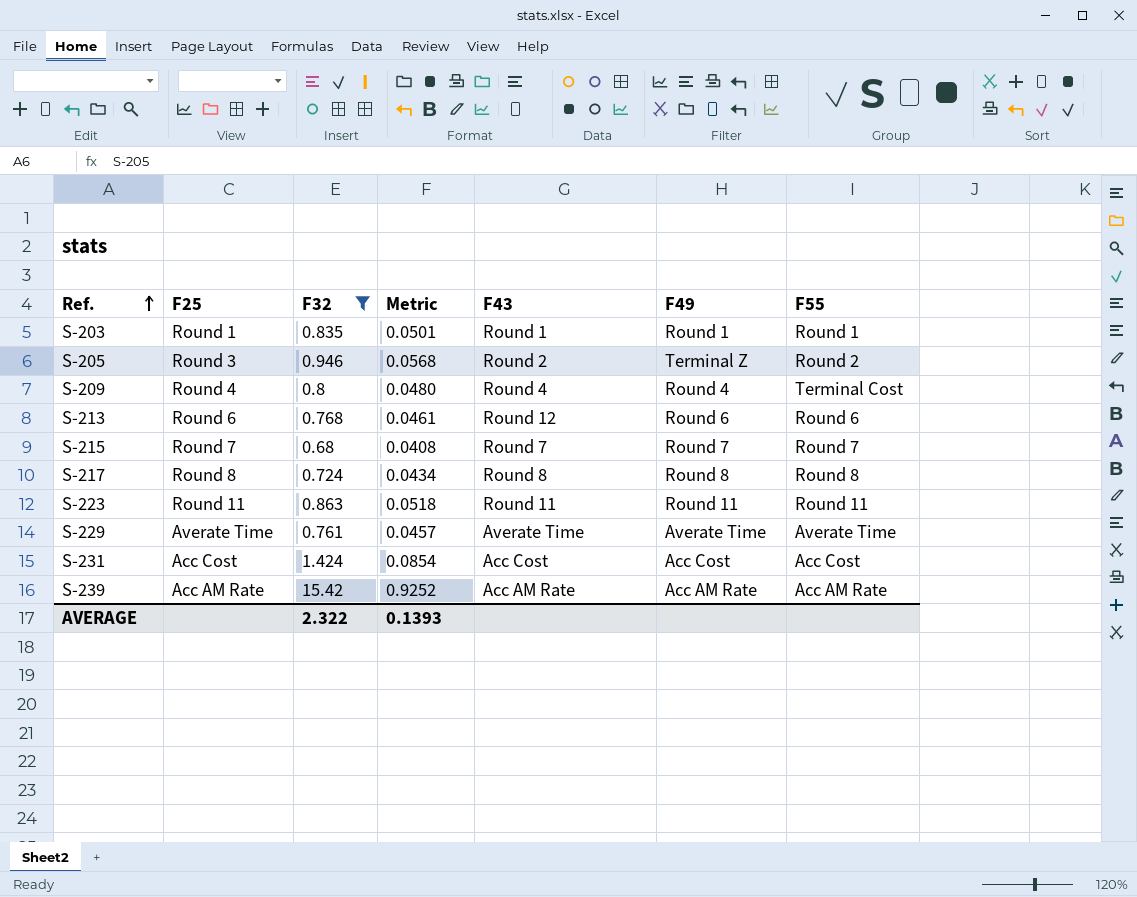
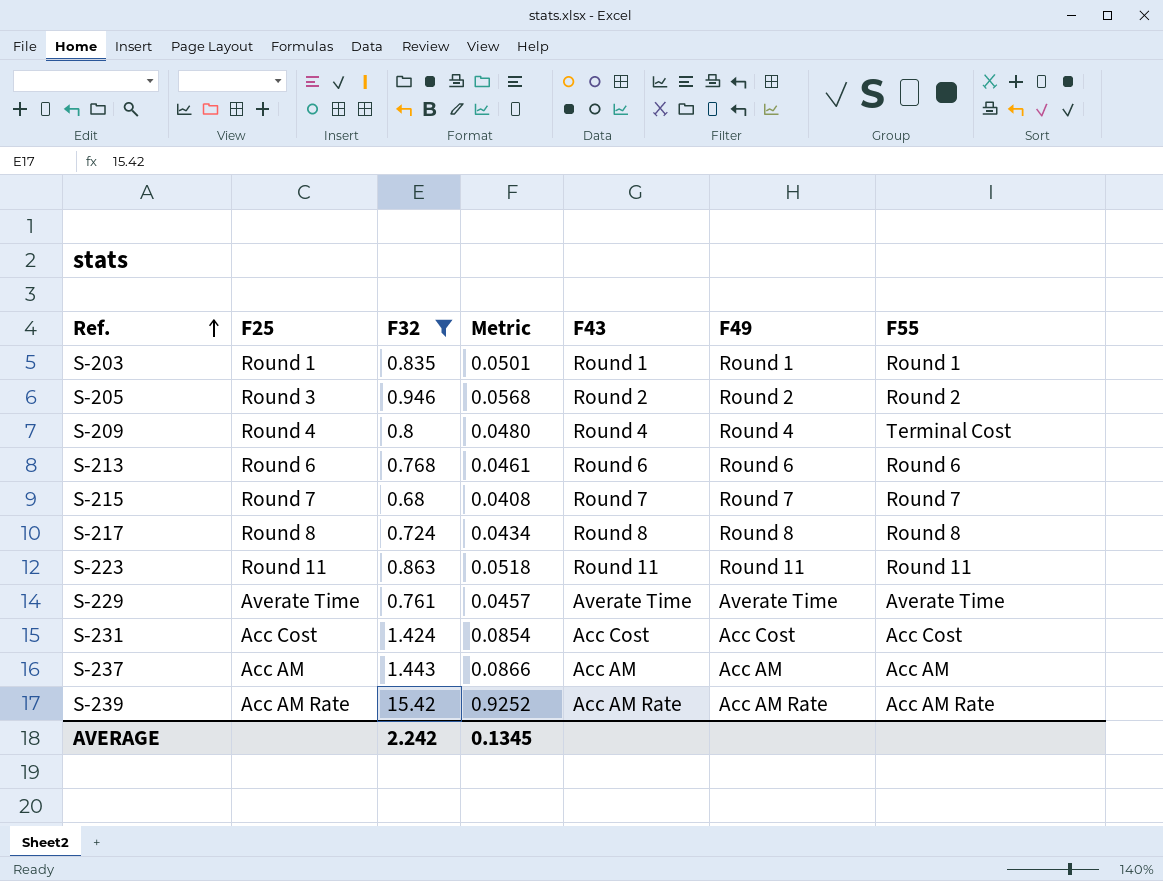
S-205 | F49: Terminal Z -> Round 2
S-213 | F43: Round 12 -> Round 6
row S-237: none -> Acc AM | 1.443 | 0.0866 | Acc AM | Acc AM | Acc AM
AVERAGE | F32: 2.322 -> 2.242
AVERAGE | Metric: 0.1393 -> 0.1345

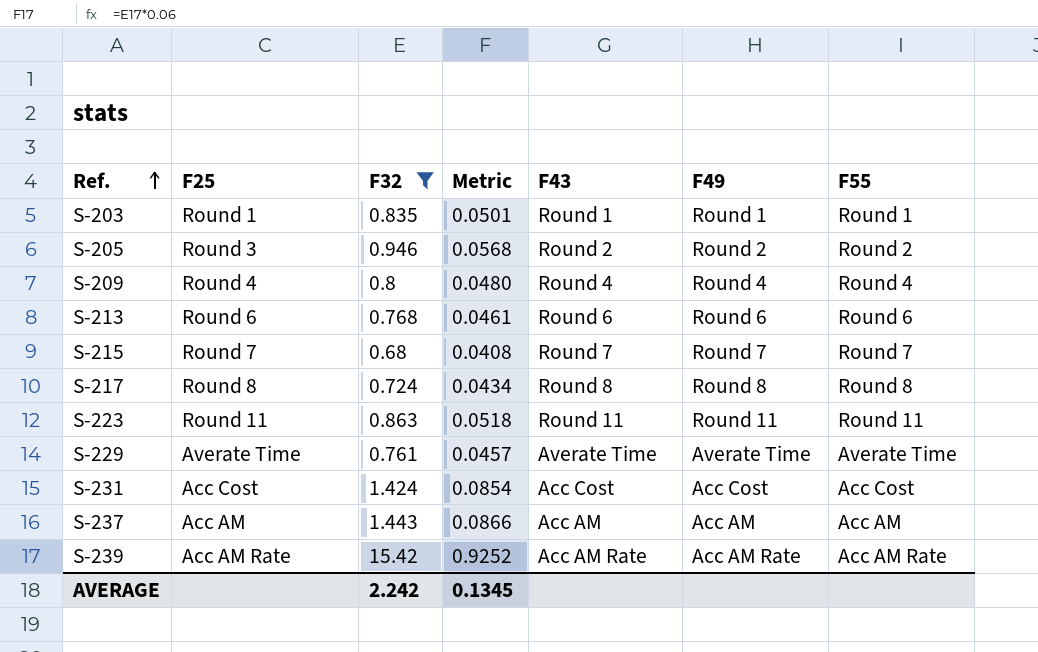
S-209 | F55: Terminal Cost -> Round 4

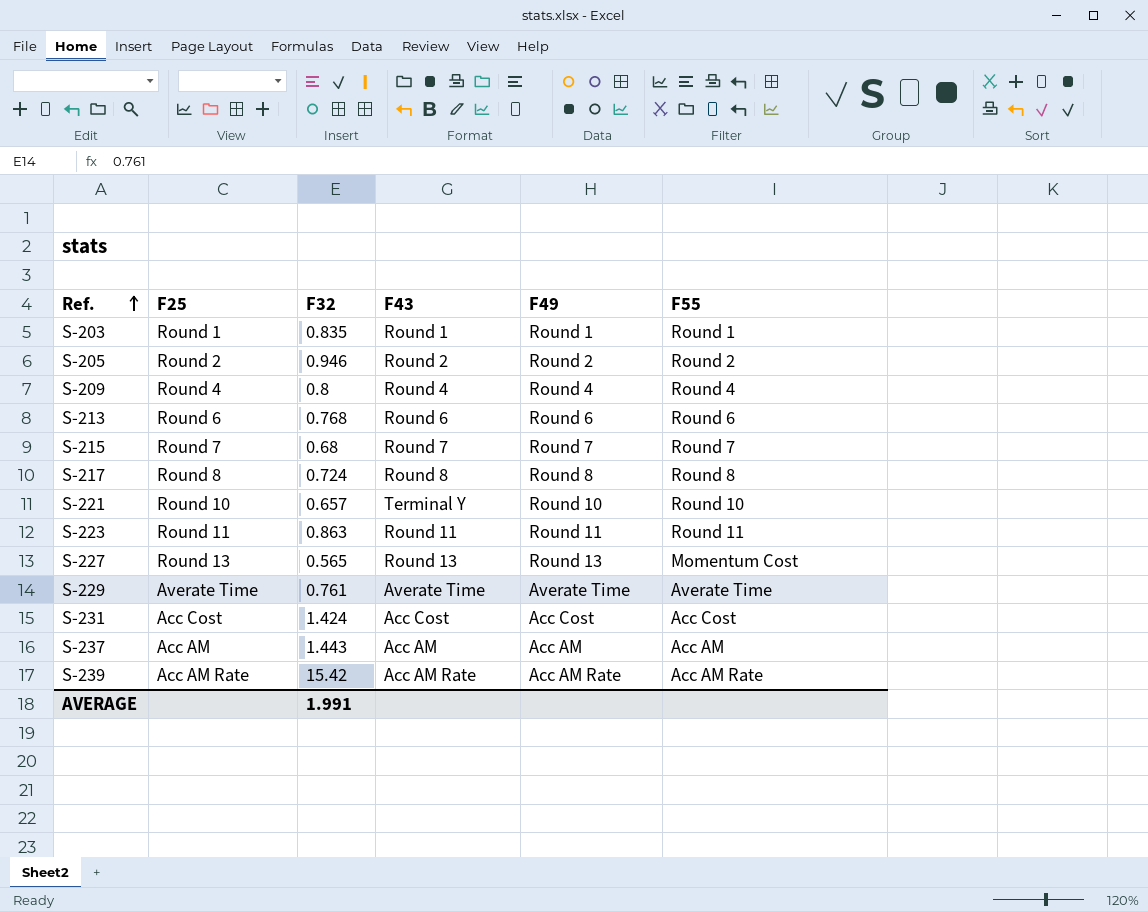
filter: F32 >= 0.68 -> none
column Metric | formula: [F32] * 0.06 -> none
S-205 | F25: Round 3 -> Round 2
AVERAGE | F32: 2.242 -> 1.991

